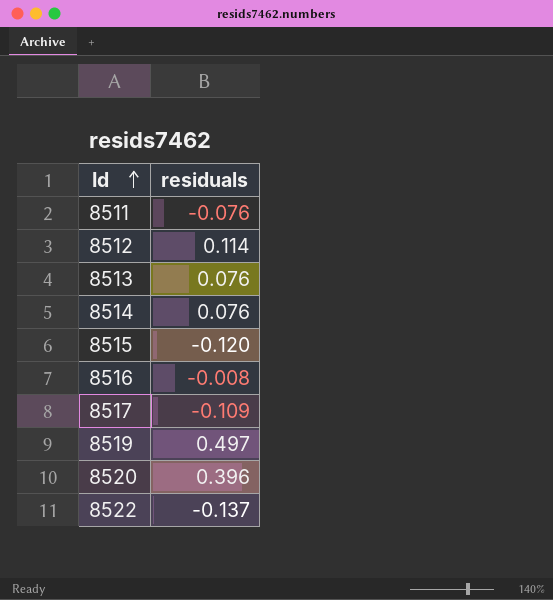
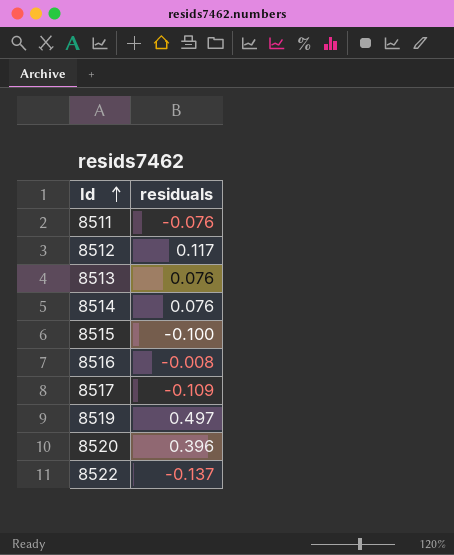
8512 | residuals: 0.114 -> 0.117
8515 | residuals: -0.120 -> -0.100

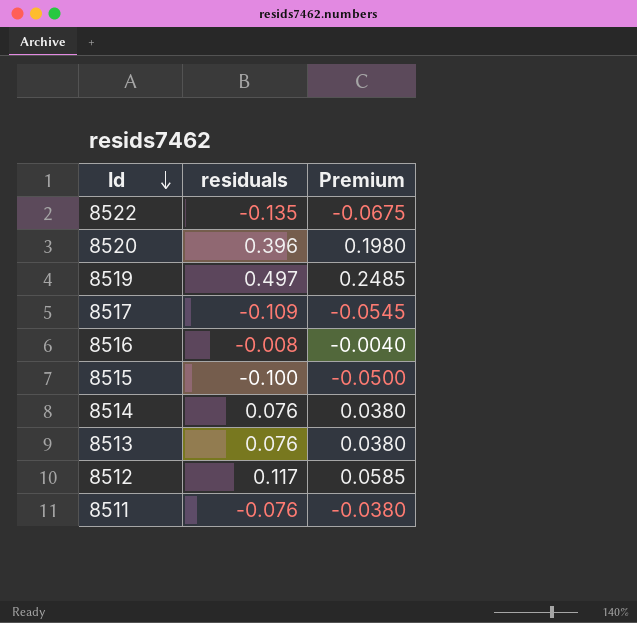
row order: Id ascending -> Id descending
column Premium | formula: none -> [residuals] * 0.5
8522 | residuals: -0.137 -> -0.135

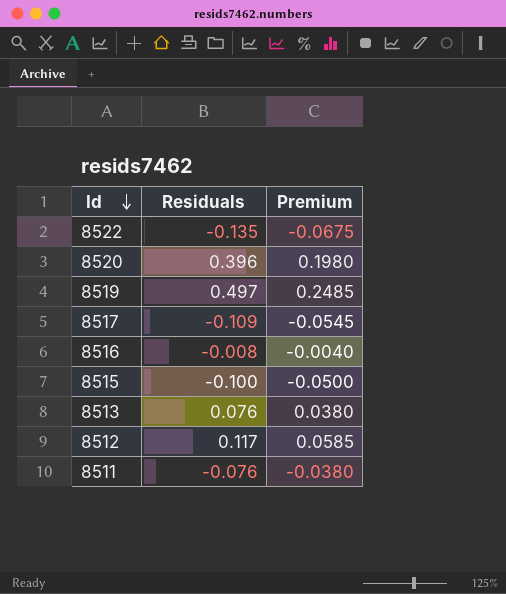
column name: residuals -> Residuals
row 8514: 0.076 | 0.0380 -> none

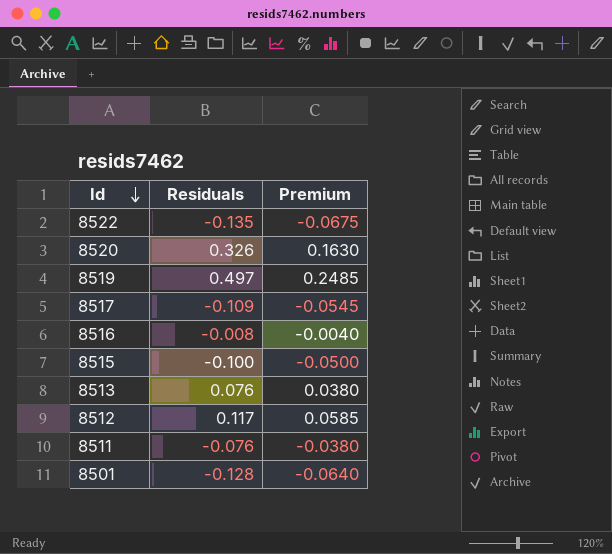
8520 | Residuals: 0.396 -> 0.326
8520 | Premium: 0.1980 -> 0.1630
row 8501: none -> -0.128 | -0.0640

